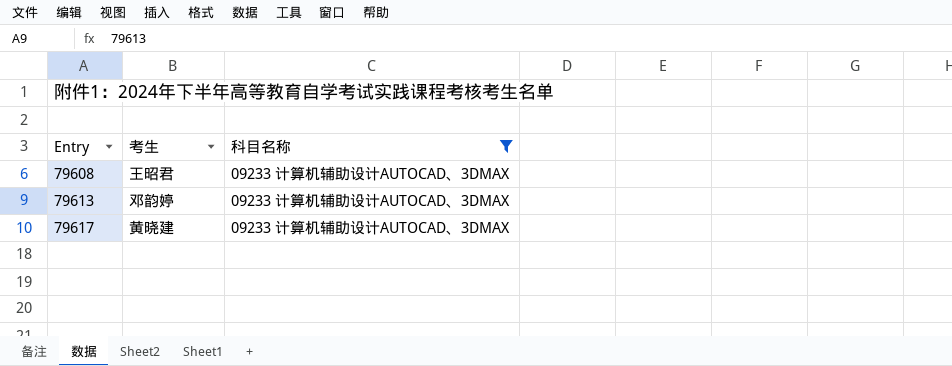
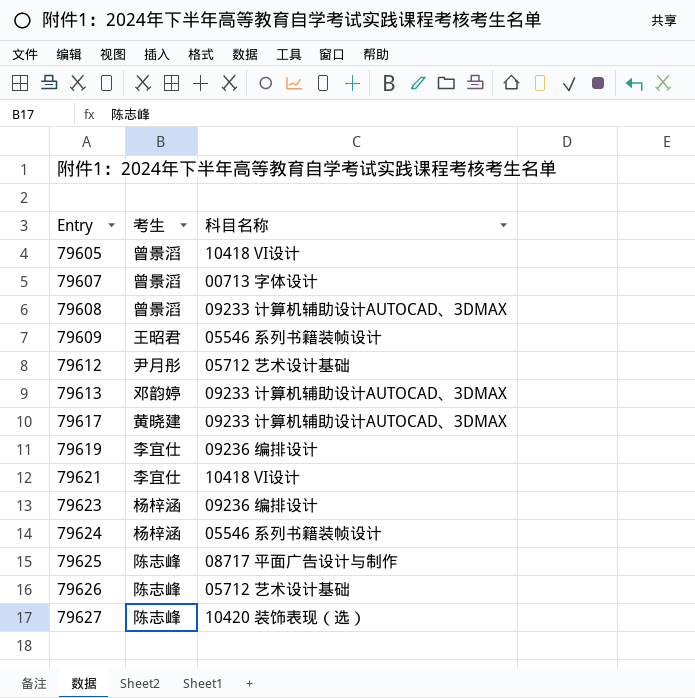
filter: 科目名称 = 09233 计算机辅助设计AUTOCAD、3DMAX -> none
79608 | 考生: 王昭君 -> 曾景滔

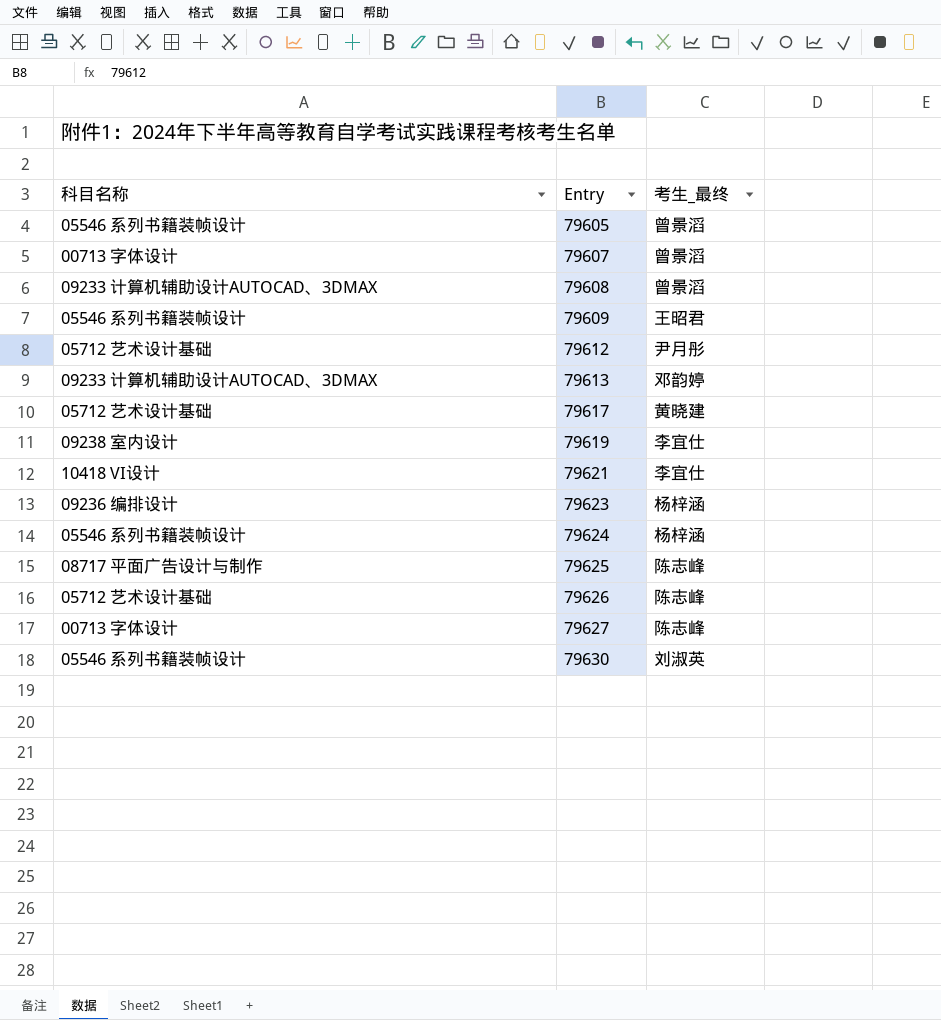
column 科目名称 | position: 3 -> 1
column name: 考生 -> 考生_最终
79605 | 科目名称: 10418 VI设计 -> 05546 系列书籍装帧设计
79617 | 科目名称: 09233 计算机辅助设计AUTOCAD、3DMAX -> 05712 艺术设计基础
79619 | 科目名称: 09236 编排设计 -> 09238 室内设计
79627 | 科目名称: 10420 装饰表现（选） -> 00713 字体设计
row 79630: none -> 05546 系列书籍装帧设计 | 刘淑英

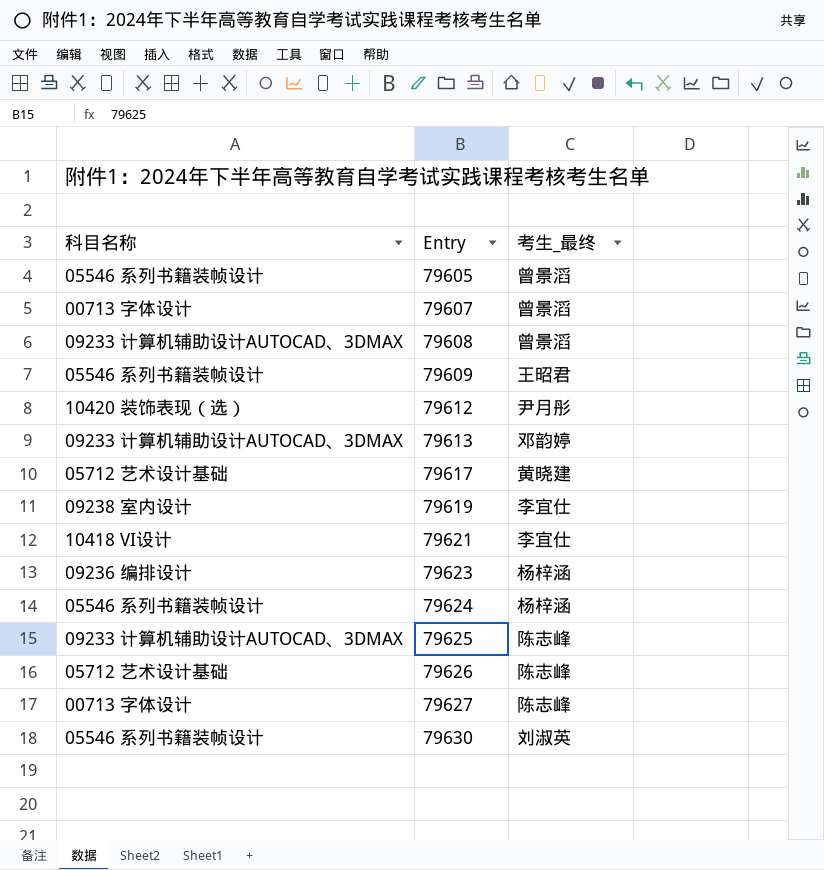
79612 | 科目名称: 05712 艺术设计基础 -> 10420 装饰表现（选）
79625 | 科目名称: 08717 平面广告设计与制作 -> 09233 计算机辅助设计AUTOCAD、3DMAX

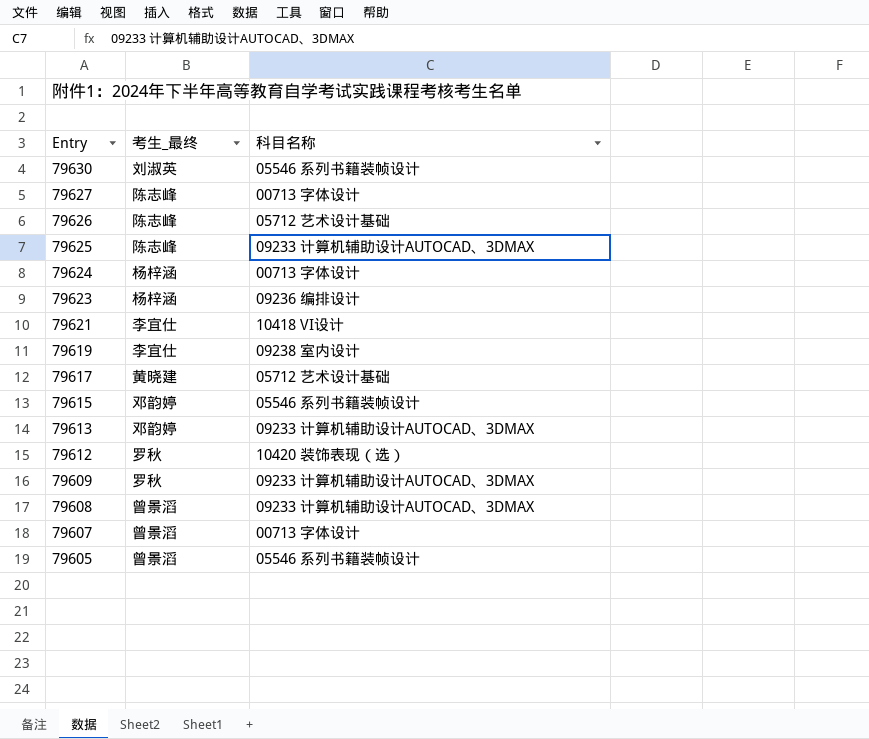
row order: Entry ascending -> Entry descending
column 科目名称 | position: 1 -> 3
79624 | 科目名称: 05546 系列书籍装帧设计 -> 00713 字体设计
row 79615: none -> 邓韵婷 | 05546 系列书籍装帧设计
79612 | 考生_最终: 尹月彤 -> 罗秋
79609 | 考生_最终: 王昭君 -> 罗秋
79609 | 科目名称: 05546 系列书籍装帧设计 -> 09233 计算机辅助设计AUTOCAD、3DMAX

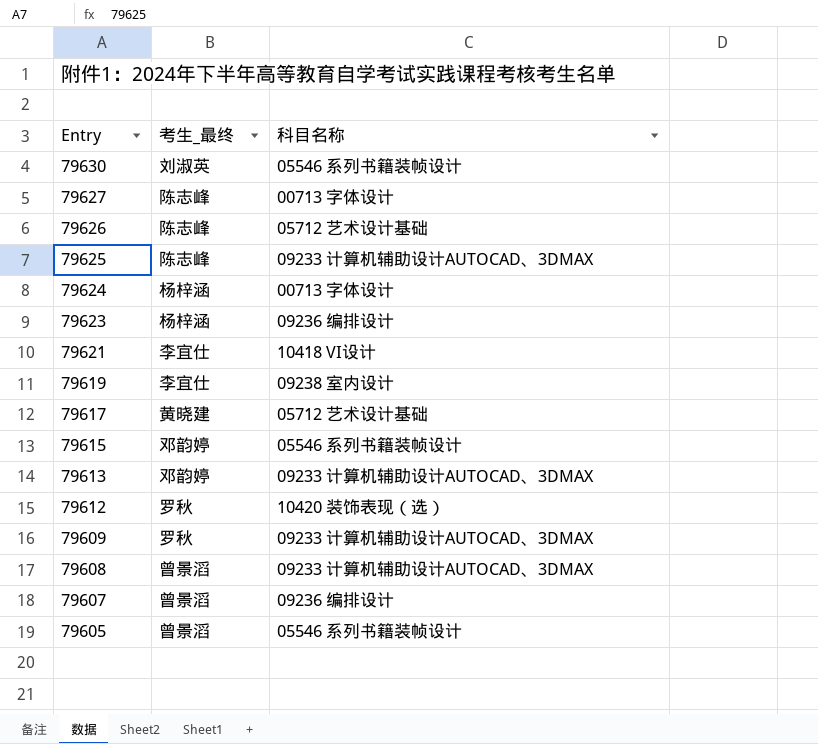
79607 | 科目名称: 00713 字体设计 -> 09236 编排设计

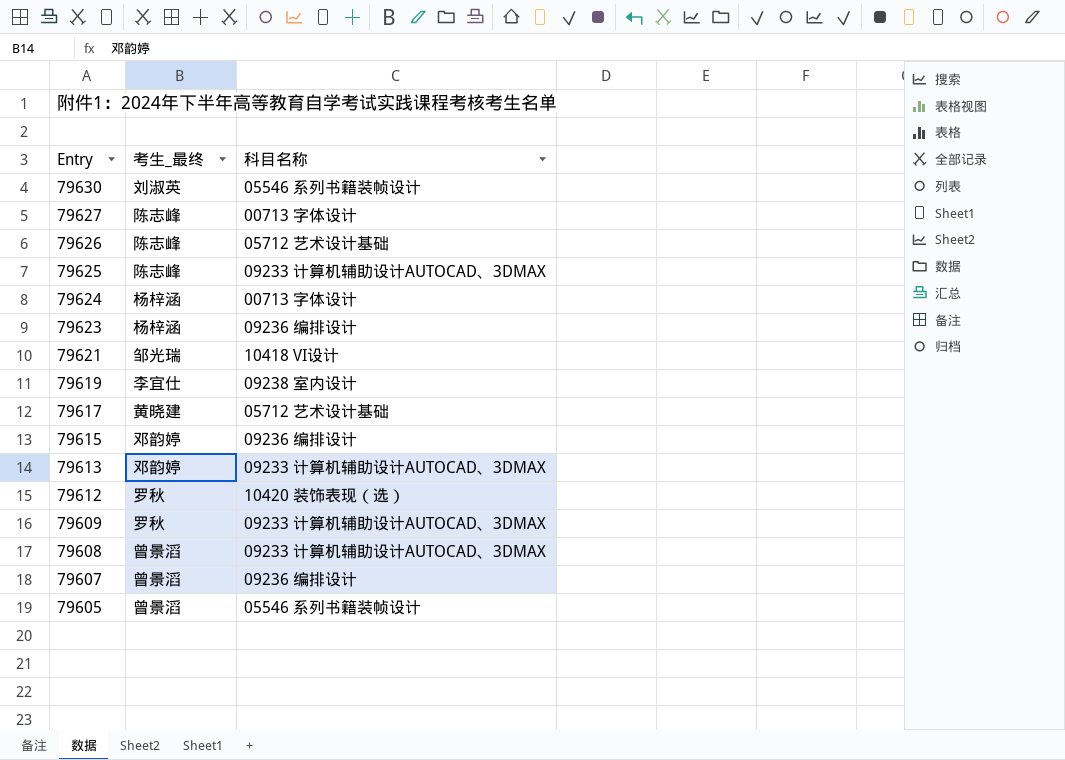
79621 | 考生_最终: 李宜仕 -> 邹光瑞
79615 | 科目名称: 05546 系列书籍装帧设计 -> 09236 编排设计

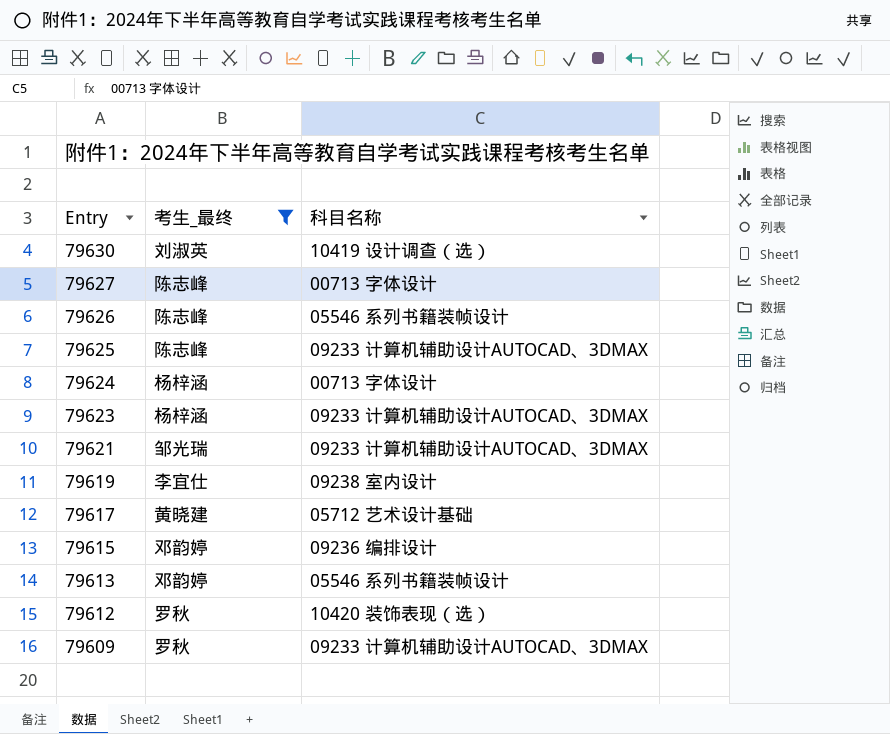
filter: none -> 考生_最终 != 曾景滔
79630 | 科目名称: 05546 系列书籍装帧设计 -> 10419 设计调查（选）
79626 | 科目名称: 05712 艺术设计基础 -> 05546 系列书籍装帧设计
79623 | 科目名称: 09236 编排设计 -> 09233 计算机辅助设计AUTOCAD、3DMAX
79621 | 科目名称: 10418 VI设计 -> 09233 计算机辅助设计AUTOCAD、3DMAX
79613 | 科目名称: 09233 计算机辅助设计AUTOCAD、3DMAX -> 05546 系列书籍装帧设计

